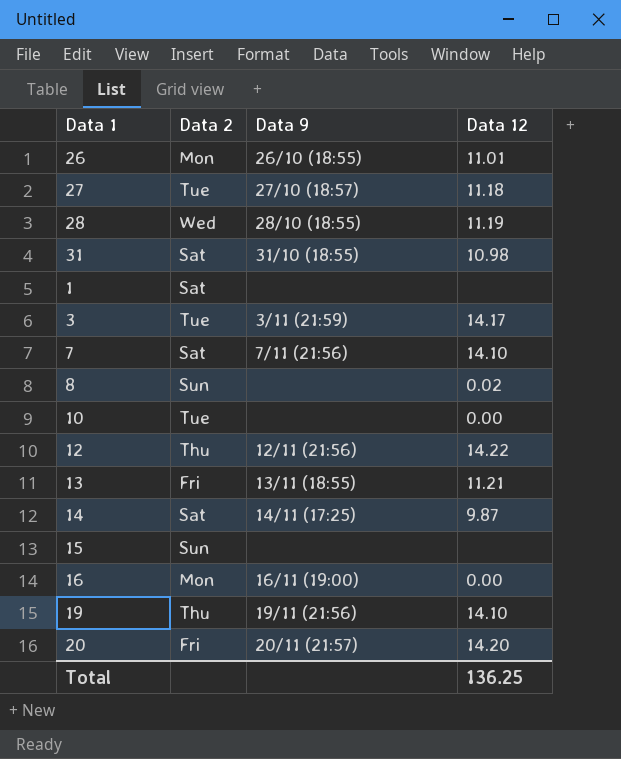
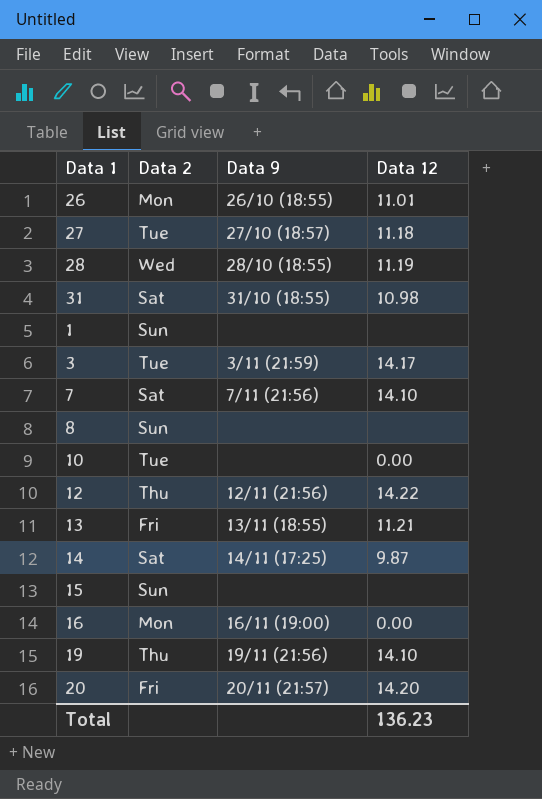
1 | Data 2: Sat -> Sun
8 | Data 12: 0.02 -> none
Total | Data 12: 136.25 -> 136.23

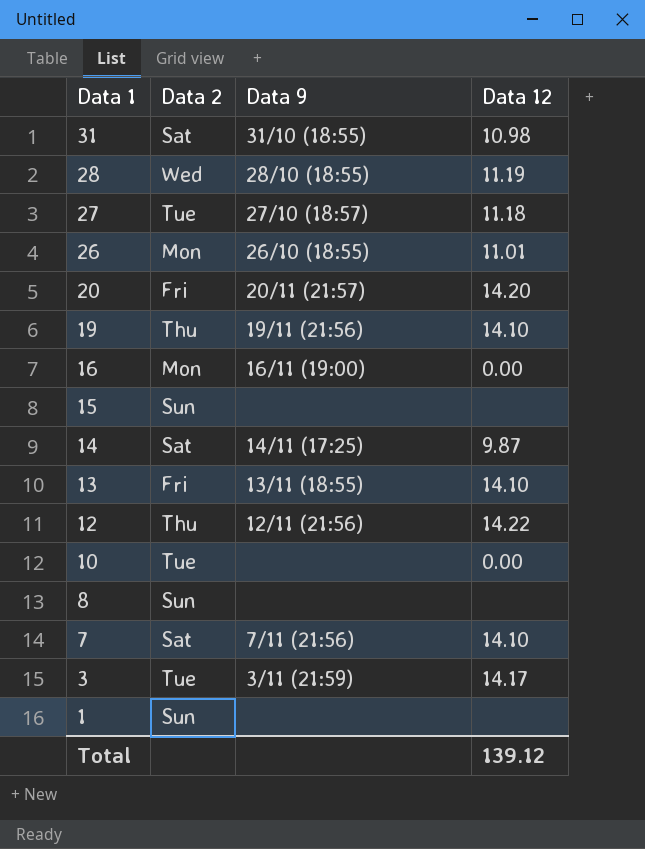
row order: none -> Data 1 descending
13 | Data 12: 11.21 -> 14.10
Total | Data 12: 136.23 -> 139.12

